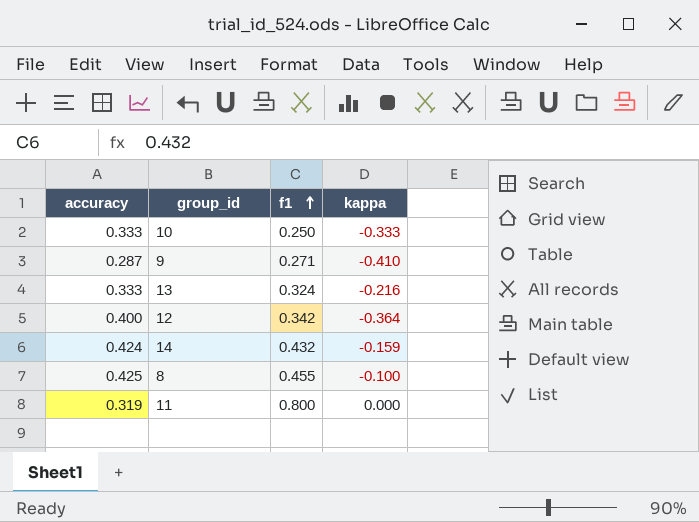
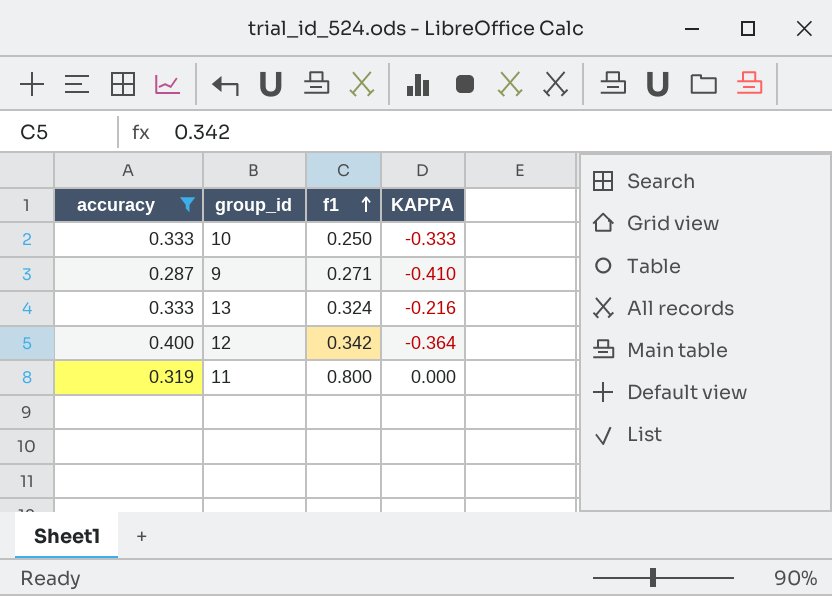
filter: none -> accuracy <= 0.400
column name: kappa -> KAPPA

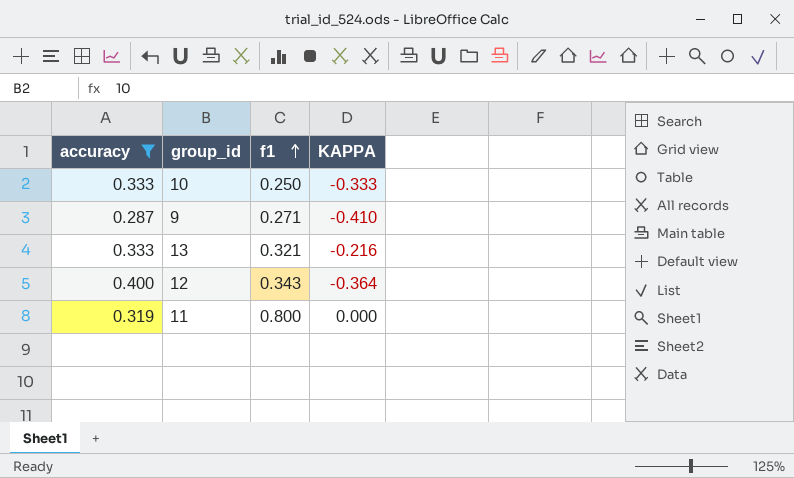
13 | f1: 0.324 -> 0.321
12 | f1: 0.342 -> 0.343

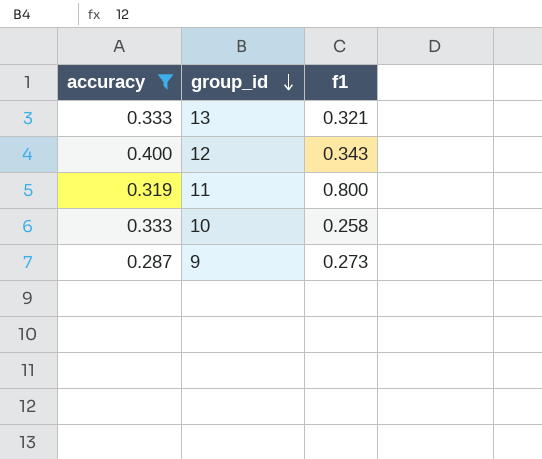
row order: f1 ascending -> group_id descending
column KAPPA | position: 4 -> none
10 | f1: 0.250 -> 0.258
9 | f1: 0.271 -> 0.273

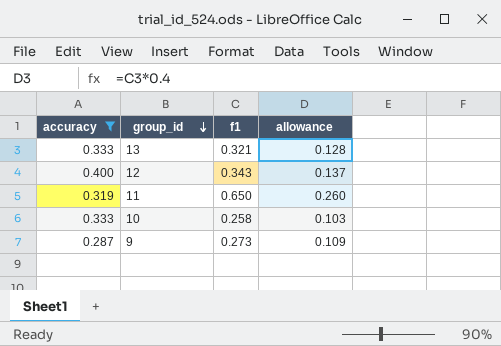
column allowance | formula: none -> [f1] * 0.4
11 | f1: 0.800 -> 0.650

